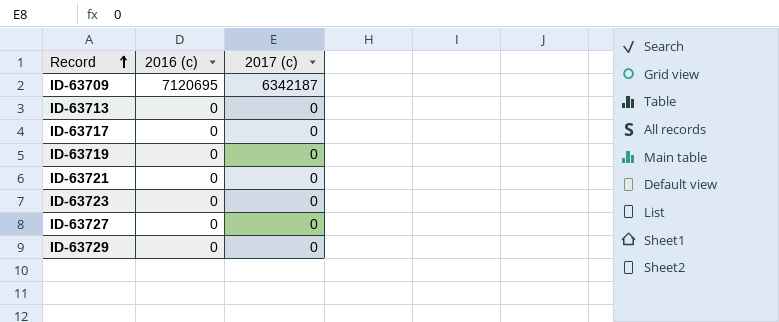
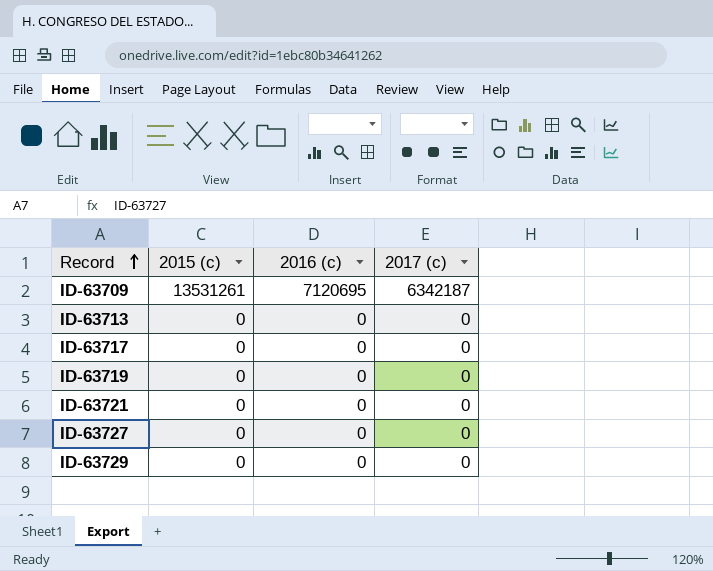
column 2015 (c) | position: none -> 2
row ID-63723: 0 | 0 -> none

